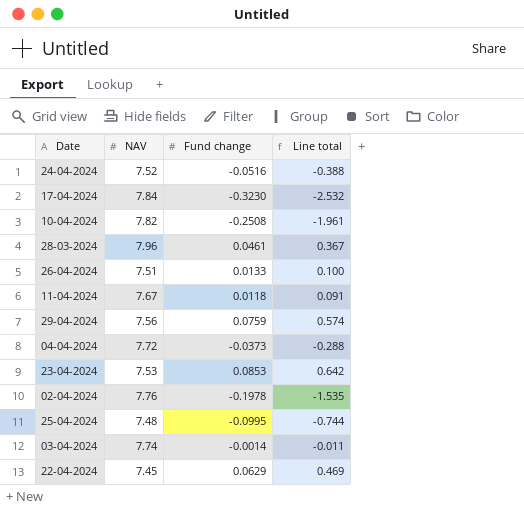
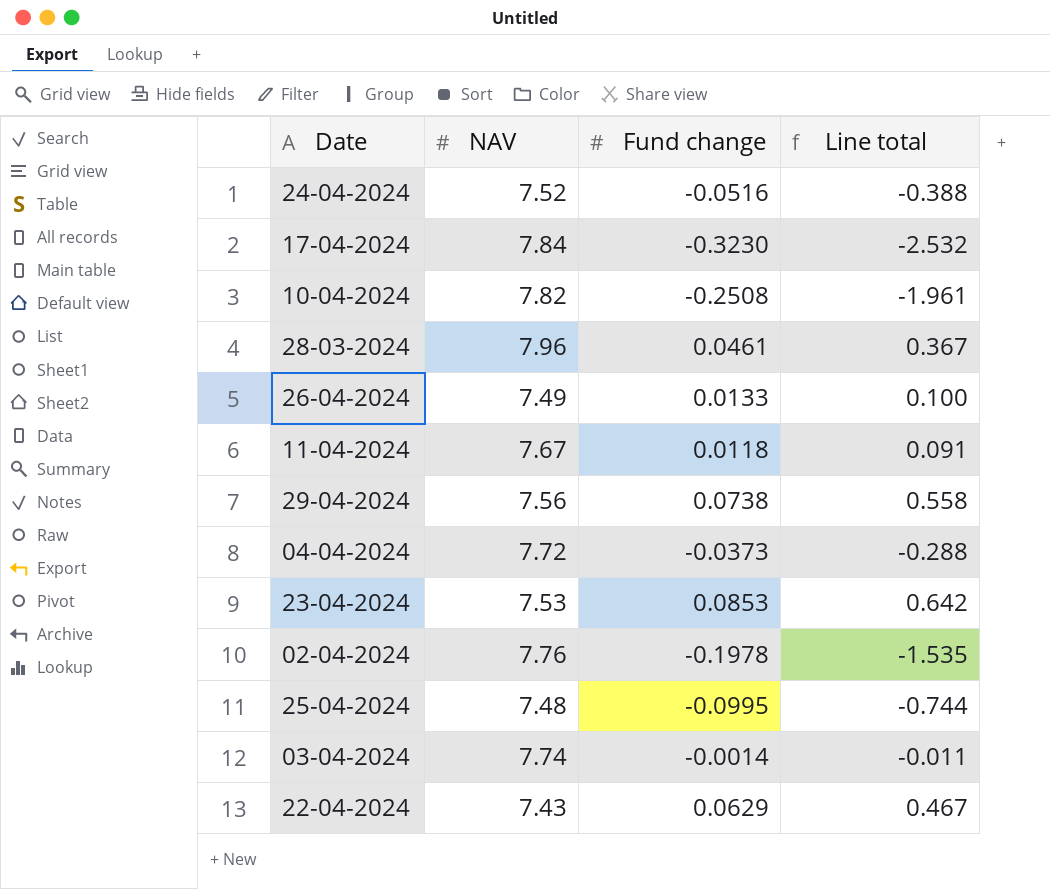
26-04-2024 | NAV: 7.51 -> 7.49
29-04-2024 | Fund change: 0.0759 -> 0.0738
29-04-2024 | Line total: 0.574 -> 0.558
22-04-2024 | NAV: 7.45 -> 7.43
22-04-2024 | Line total: 0.469 -> 0.467

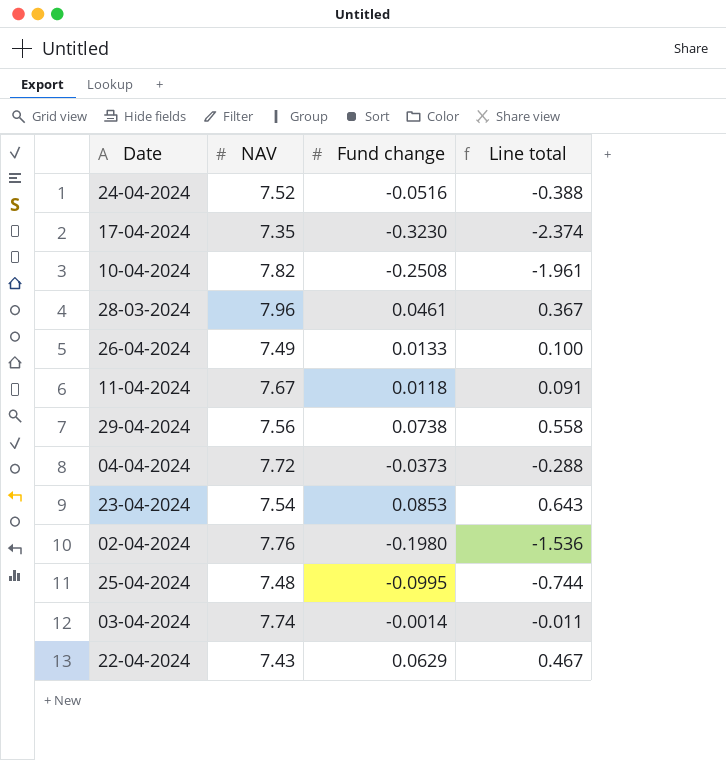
17-04-2024 | NAV: 7.84 -> 7.35
17-04-2024 | Line total: -2.532 -> -2.374
23-04-2024 | NAV: 7.53 -> 7.54
23-04-2024 | Line total: 0.642 -> 0.643
02-04-2024 | Fund change: -0.1978 -> -0.1980
02-04-2024 | Line total: -1.535 -> -1.536

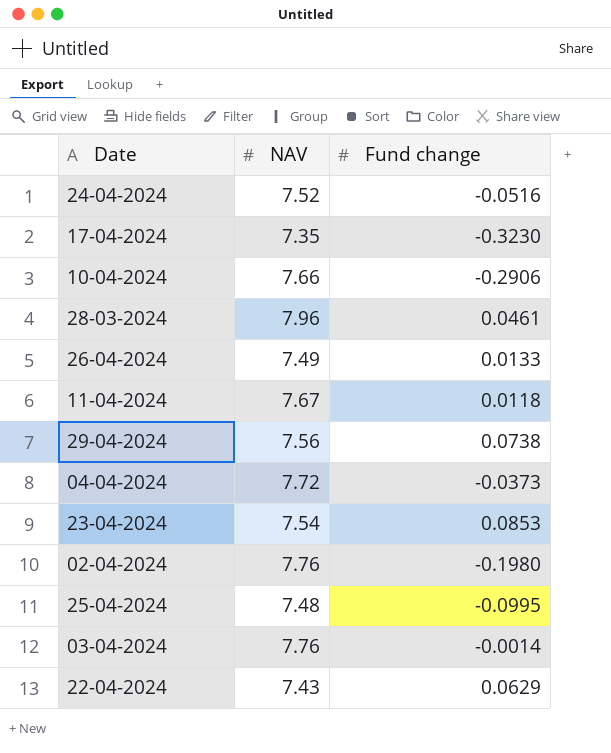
column Line total | formula: [NAV] * [Fund change] -> none
10-04-2024 | NAV: 7.82 -> 7.66
10-04-2024 | Fund change: -0.2508 -> -0.2906
03-04-2024 | NAV: 7.74 -> 7.76

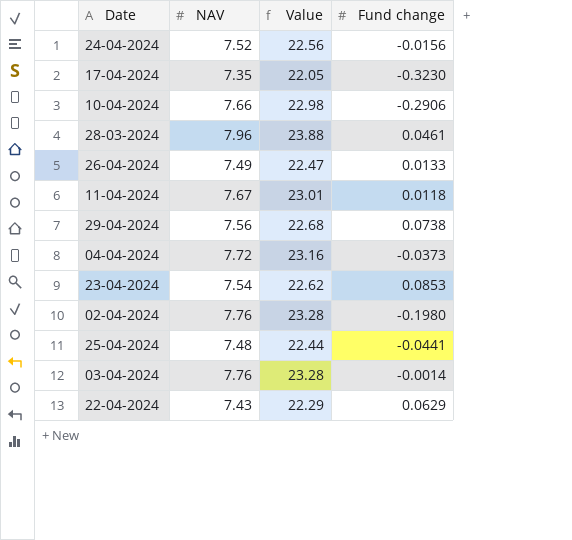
column Value | formula: none -> [NAV] * 3
24-04-2024 | Fund change: -0.0516 -> -0.0156
25-04-2024 | Fund change: -0.0995 -> -0.0441

